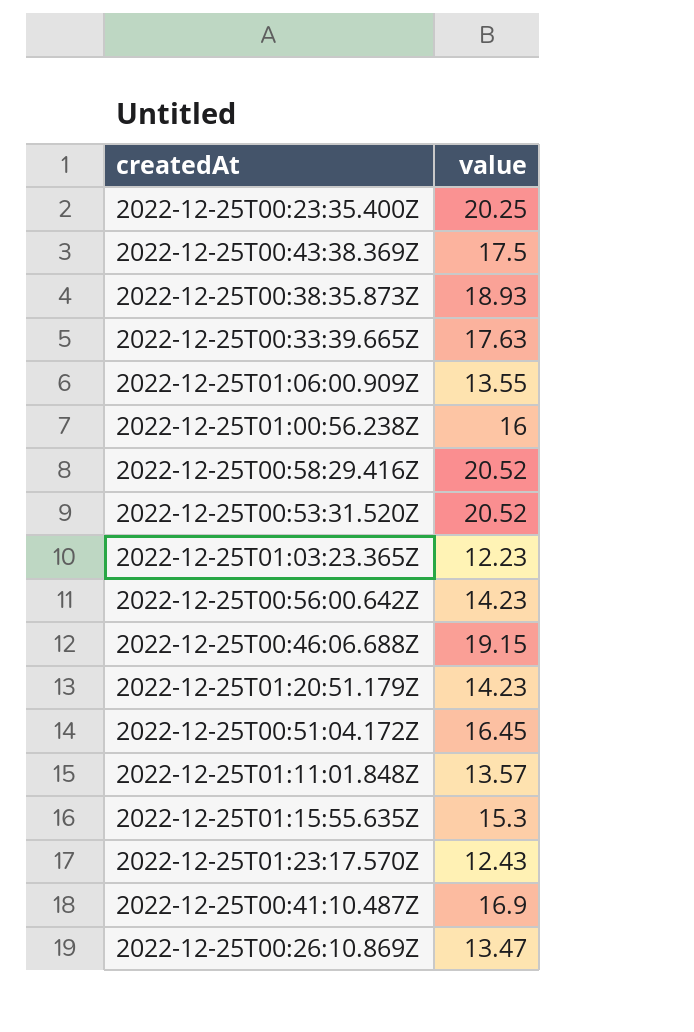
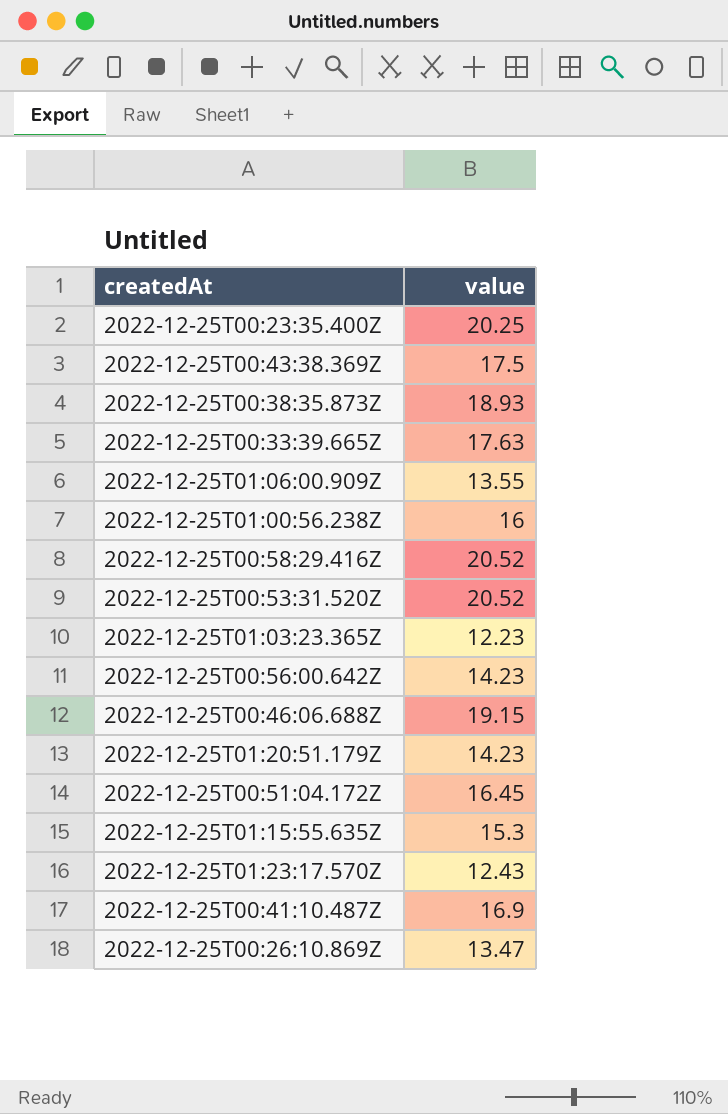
row 2022-12-25T01:11:01.848Z: 13.57 -> none

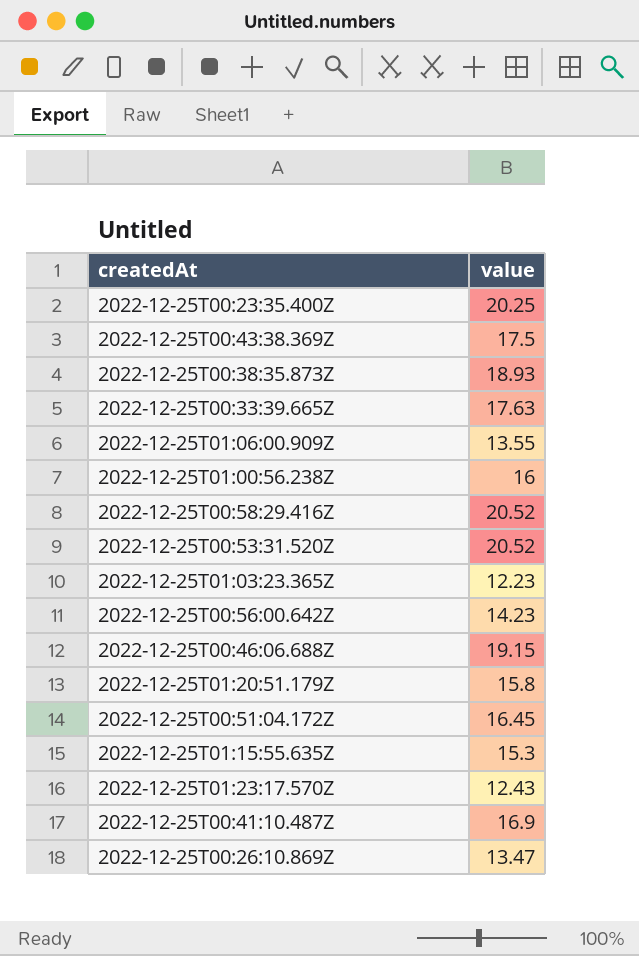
2022-12-25T01:20:51.179Z | value: 14.23 -> 15.8

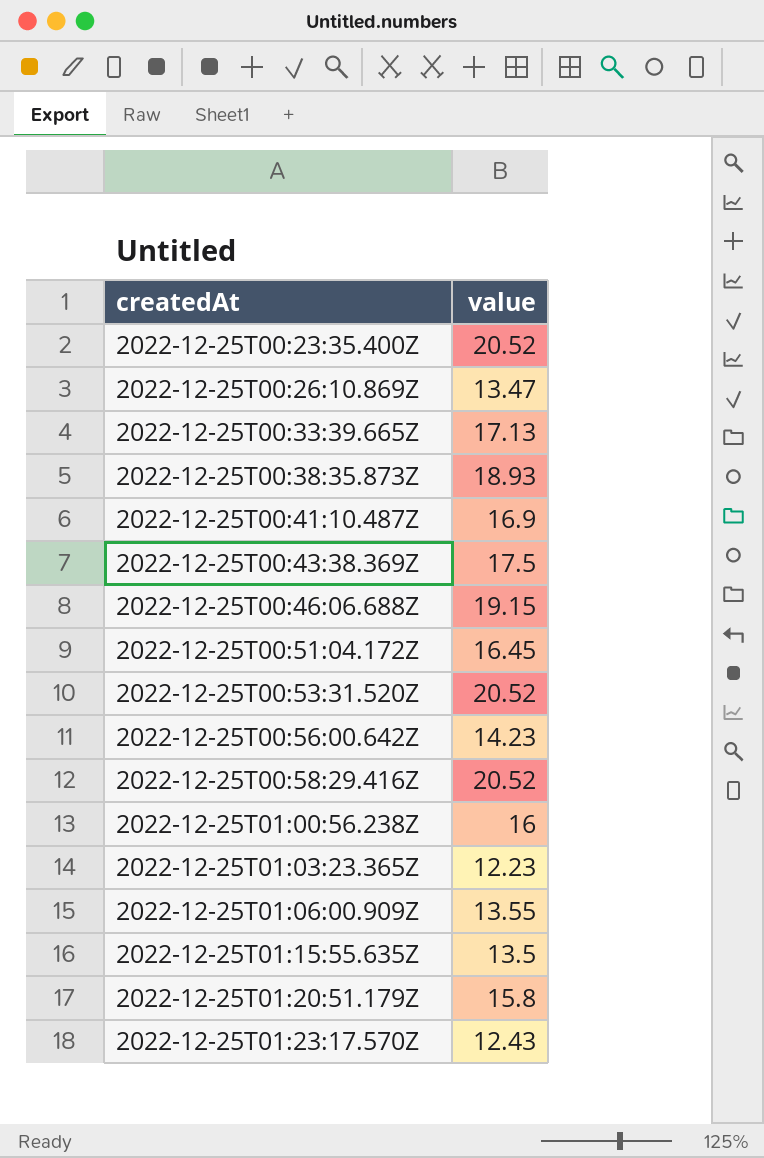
row order: none -> createdAt ascending
2022-12-25T00:23:35.400Z | value: 20.25 -> 20.52
2022-12-25T00:33:39.665Z | value: 17.63 -> 17.13
2022-12-25T01:15:55.635Z | value: 15.3 -> 13.5

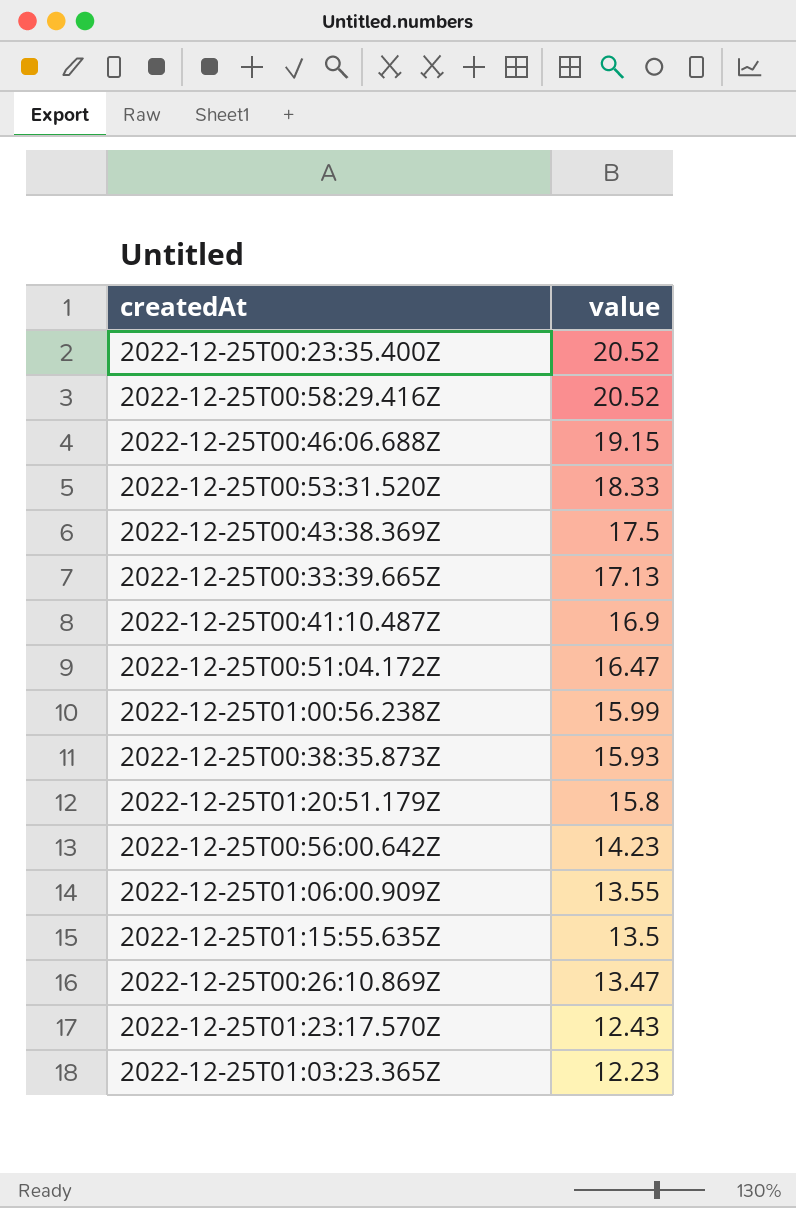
row order: createdAt ascending -> value descending
2022-12-25T00:53:31.520Z | value: 20.52 -> 18.33
2022-12-25T00:51:04.172Z | value: 16.45 -> 16.47
2022-12-25T01:00:56.238Z | value: 16 -> 15.99
2022-12-25T00:38:35.873Z | value: 18.93 -> 15.93

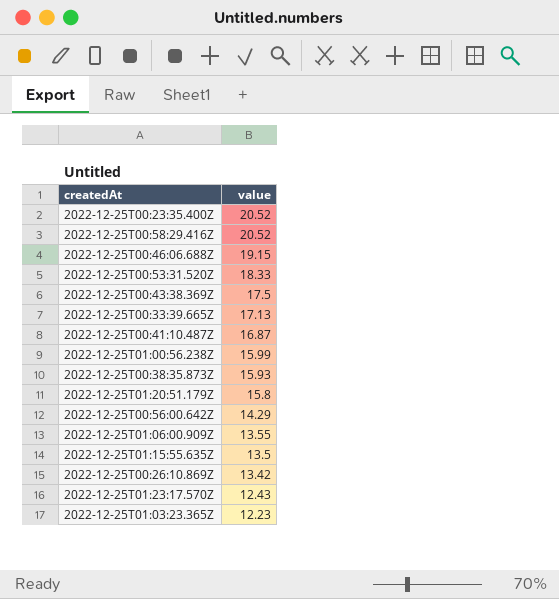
row 2022-12-25T00:51:04.172Z: 16.47 -> none
2022-12-25T00:41:10.487Z | value: 16.9 -> 16.87
2022-12-25T00:56:00.642Z | value: 14.23 -> 14.29
2022-12-25T00:26:10.869Z | value: 13.47 -> 13.42

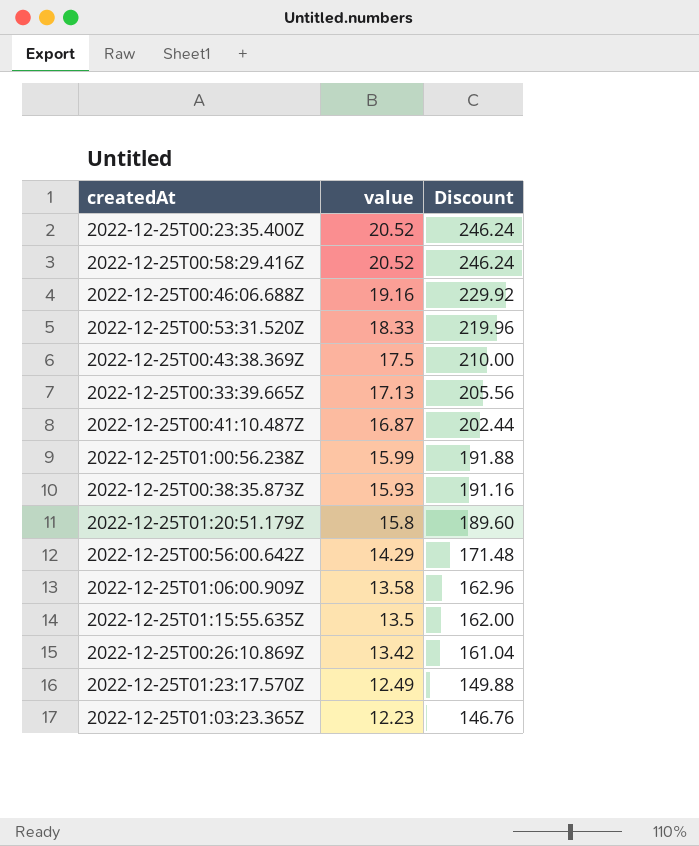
column Discount | formula: none -> [value] * 12
2022-12-25T00:46:06.688Z | value: 19.15 -> 19.16
2022-12-25T01:06:00.909Z | value: 13.55 -> 13.58
2022-12-25T01:23:17.570Z | value: 12.43 -> 12.49

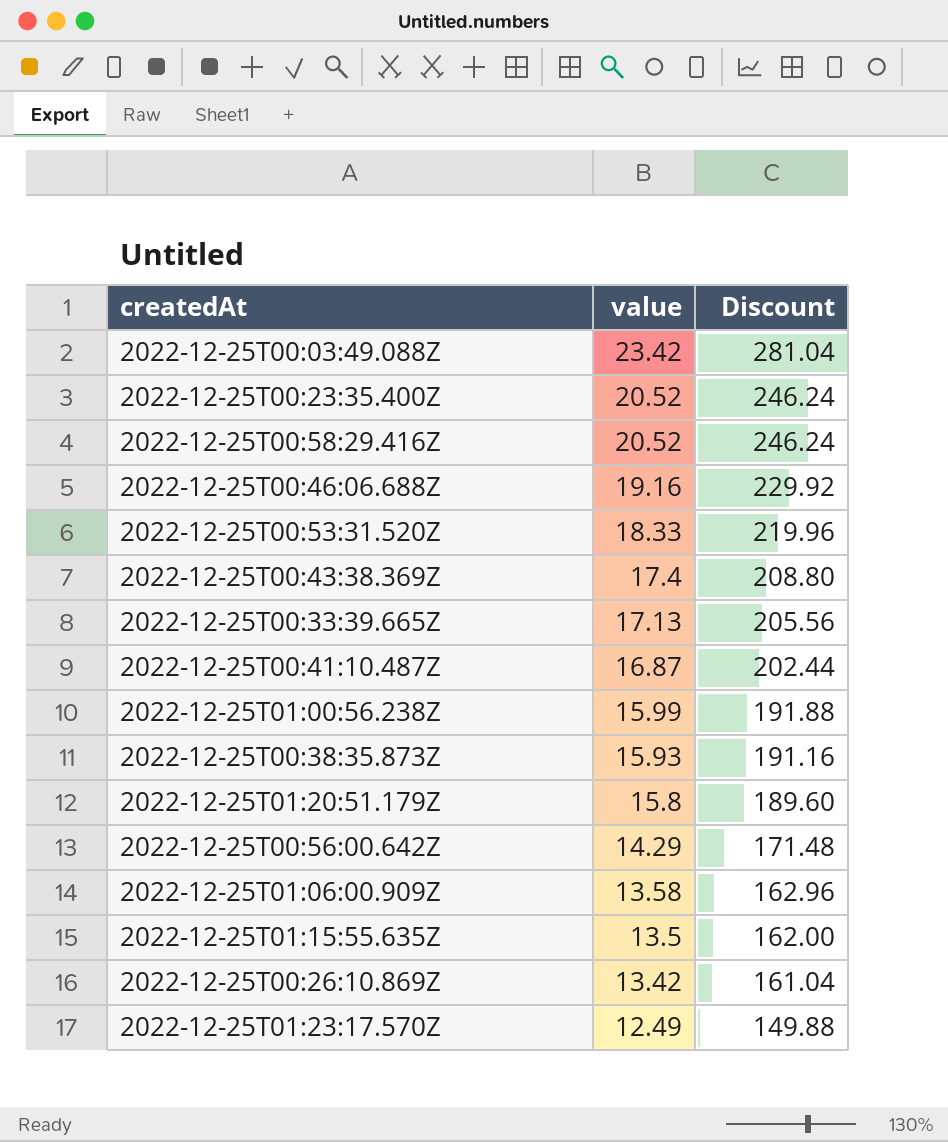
row 2022-12-25T01:03:23.365Z: 12.23 | 146.76 -> none
row 2022-12-25T00:03:49.088Z: none -> 23.42 | 281.04
2022-12-25T00:43:38.369Z | value: 17.5 -> 17.4
2022-12-25T00:43:38.369Z | Discount: 210.00 -> 208.80

